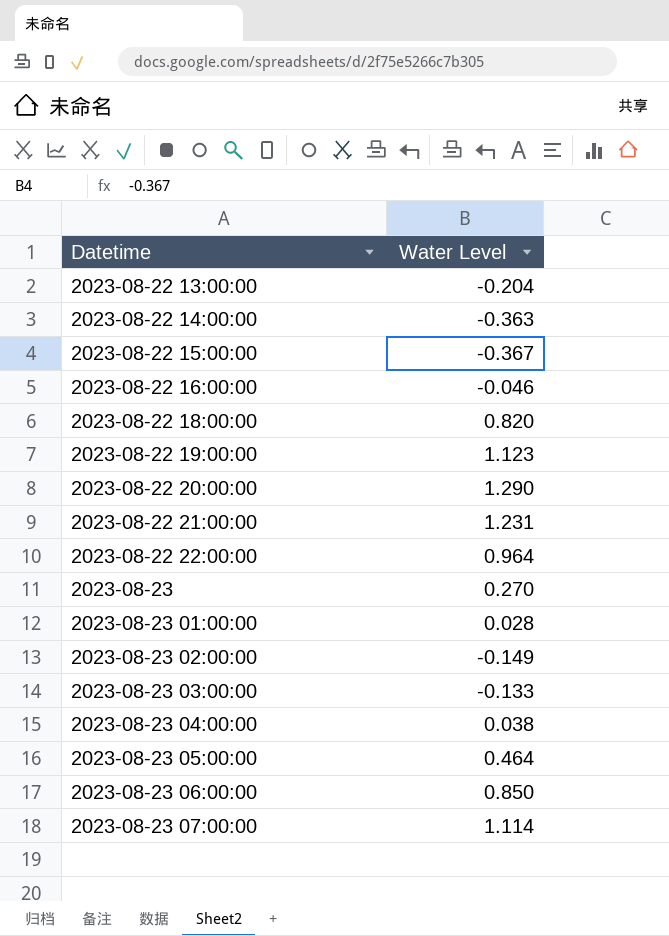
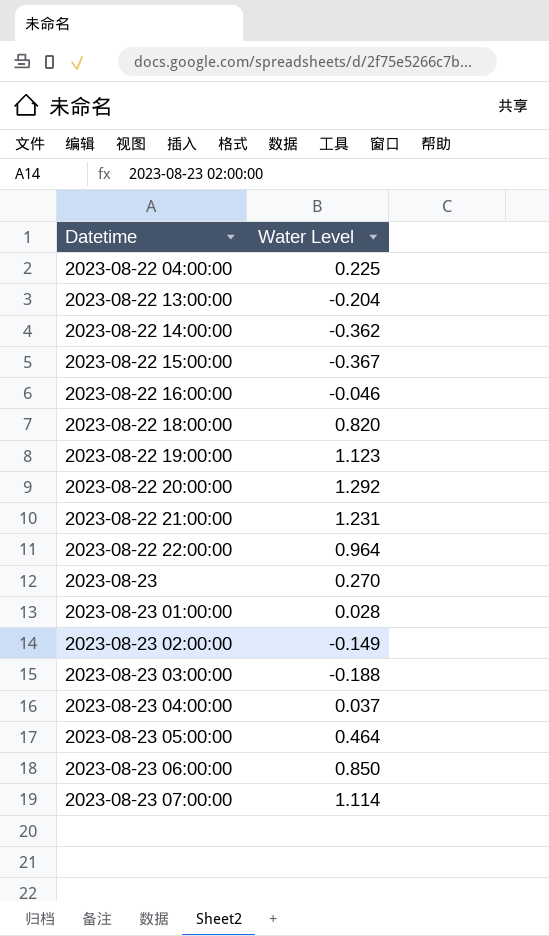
row 2023-08-22 04:00:00: none -> 0.225
2023-08-22 14:00:00 | Water Level: -0.363 -> -0.362
2023-08-22 20:00:00 | Water Level: 1.290 -> 1.292
2023-08-23 03:00:00 | Water Level: -0.133 -> -0.188
2023-08-23 04:00:00 | Water Level: 0.038 -> 0.037

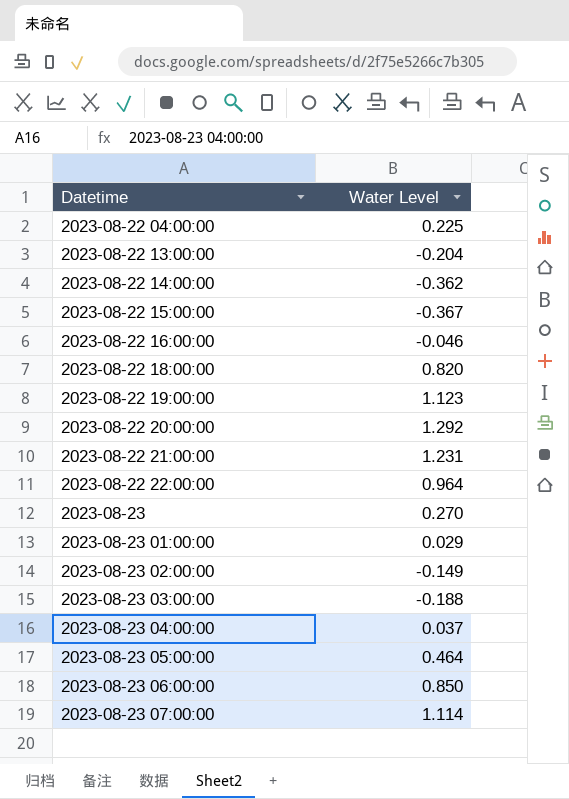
2023-08-23 01:00:00 | Water Level: 0.028 -> 0.029

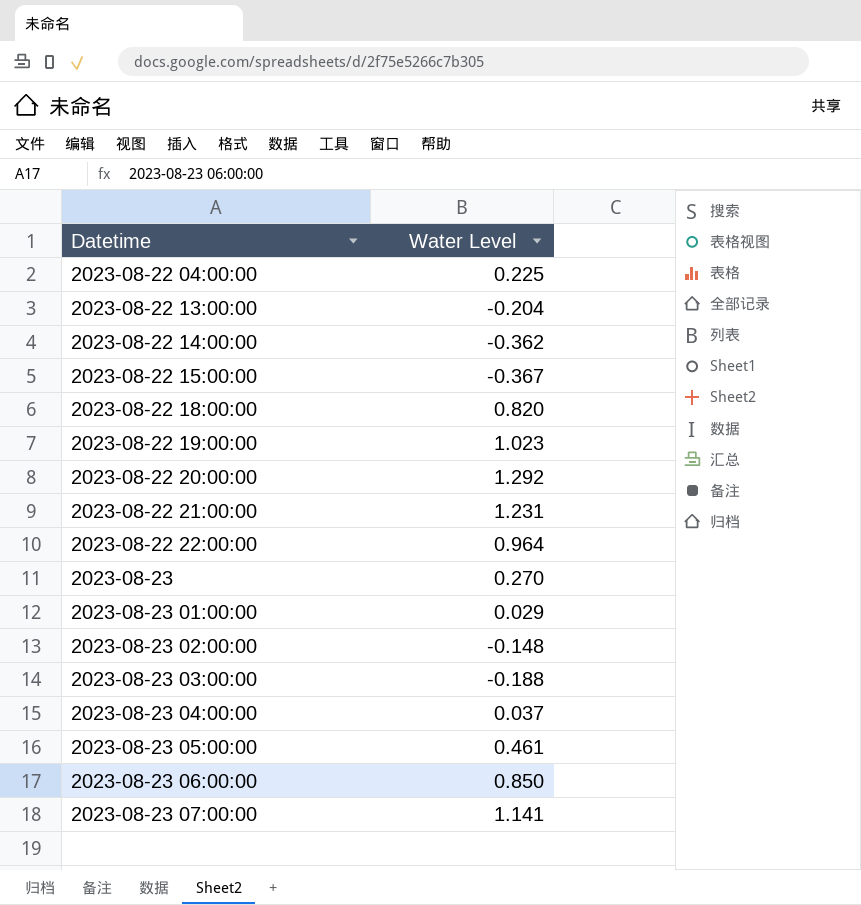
row 2023-08-22 16:00:00: -0.046 -> none
2023-08-22 19:00:00 | Water Level: 1.123 -> 1.023
2023-08-23 02:00:00 | Water Level: -0.149 -> -0.148
2023-08-23 05:00:00 | Water Level: 0.464 -> 0.461
2023-08-23 07:00:00 | Water Level: 1.114 -> 1.141

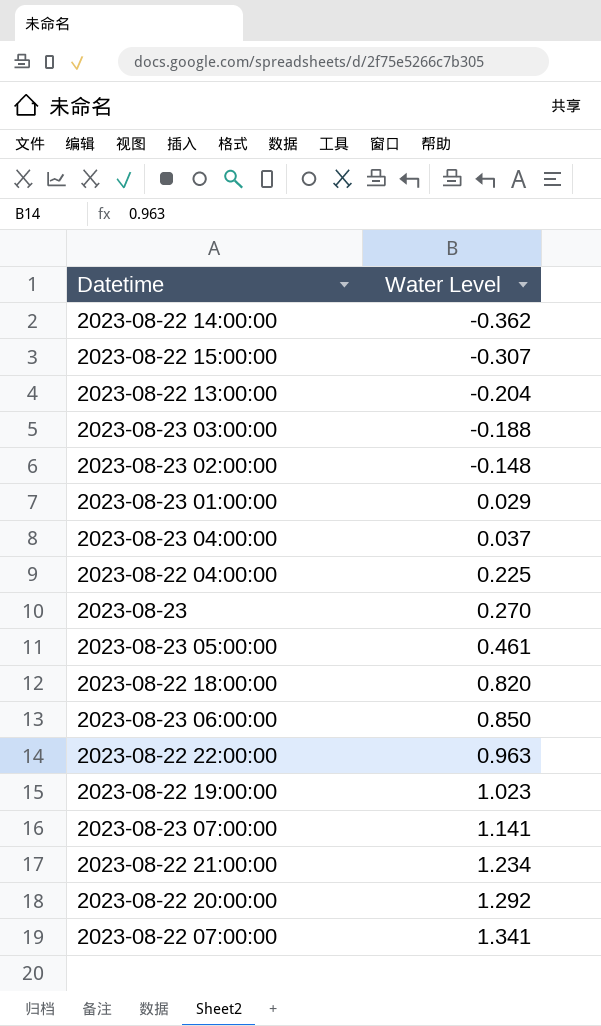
row order: Datetime ascending -> Water Level ascending
2023-08-22 15:00:00 | Water Level: -0.367 -> -0.307
2023-08-22 22:00:00 | Water Level: 0.964 -> 0.963
2023-08-22 21:00:00 | Water Level: 1.231 -> 1.234
row 2023-08-22 07:00:00: none -> 1.341

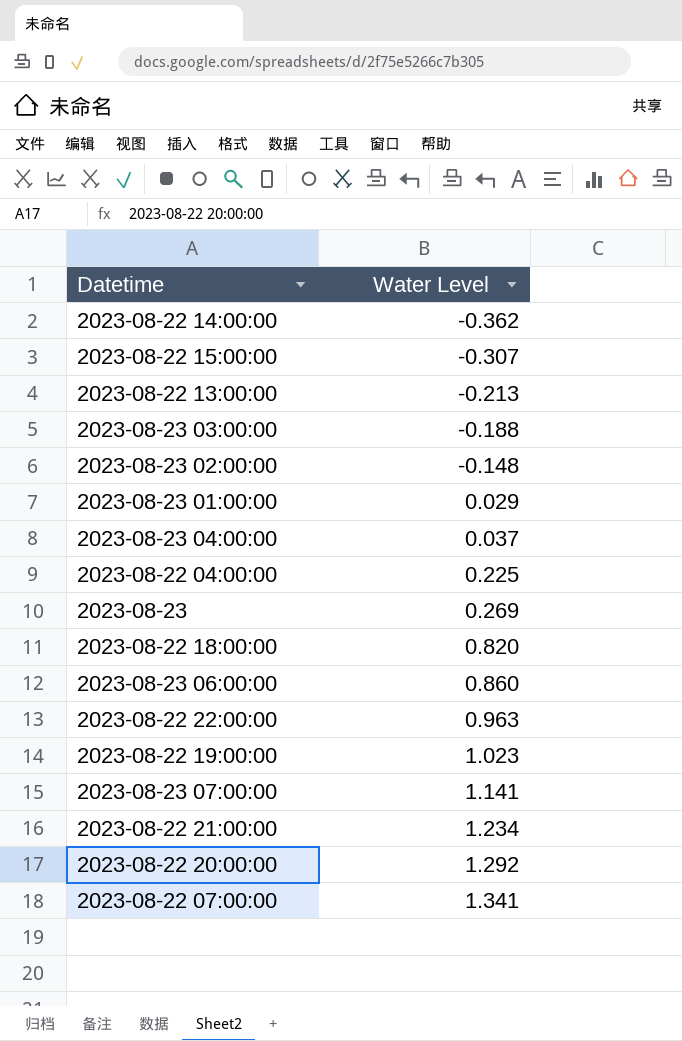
row 2023-08-23 05:00:00: 0.461 -> none
2023-08-22 13:00:00 | Water Level: -0.204 -> -0.213
2023-08-23 | Water Level: 0.270 -> 0.269
2023-08-23 06:00:00 | Water Level: 0.850 -> 0.860

